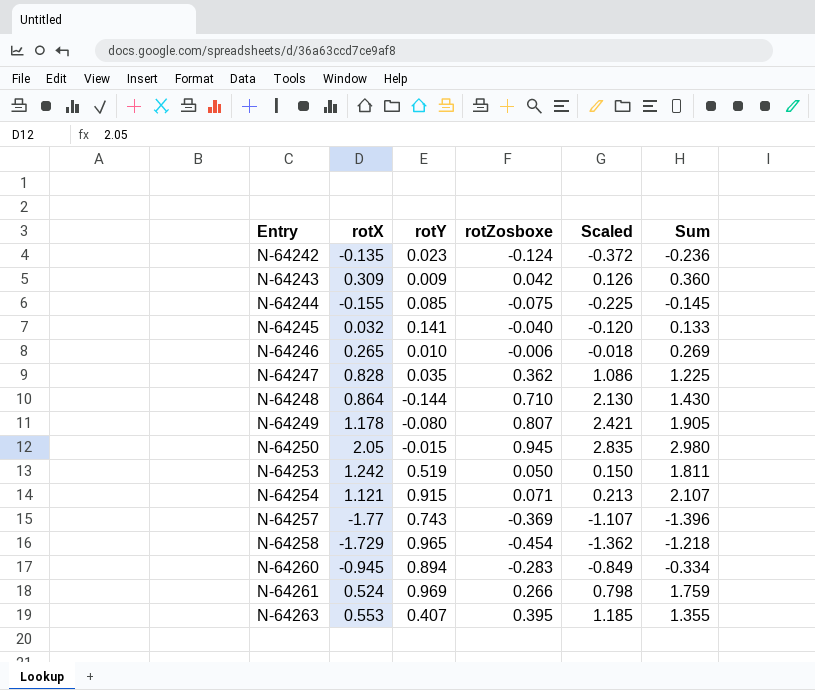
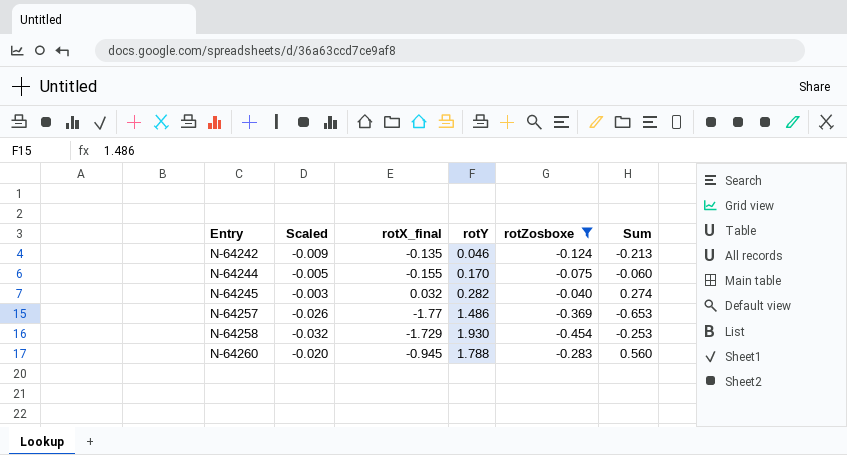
filter: none -> rotZosboxe <= -0.040
column Scaled | formula: [rotZosboxe] * 3 -> [rotZosboxe] * 0.07
column Scaled | position: 5 -> 2
column name: rotX -> rotX_final
N-64242 | rotY: 0.023 -> 0.046
N-64242 | Sum: -0.236 -> -0.213
N-64244 | rotY: 0.085 -> 0.170
N-64244 | Sum: -0.145 -> -0.060
N-64245 | rotY: 0.141 -> 0.282
N-64245 | Sum: 0.133 -> 0.274
N-64257 | rotY: 0.743 -> 1.486
N-64257 | Sum: -1.396 -> -0.653
N-64258 | rotY: 0.965 -> 1.930
N-64258 | Sum: -1.218 -> -0.253
N-64260 | rotY: 0.894 -> 1.788
N-64260 | Sum: -0.334 -> 0.560

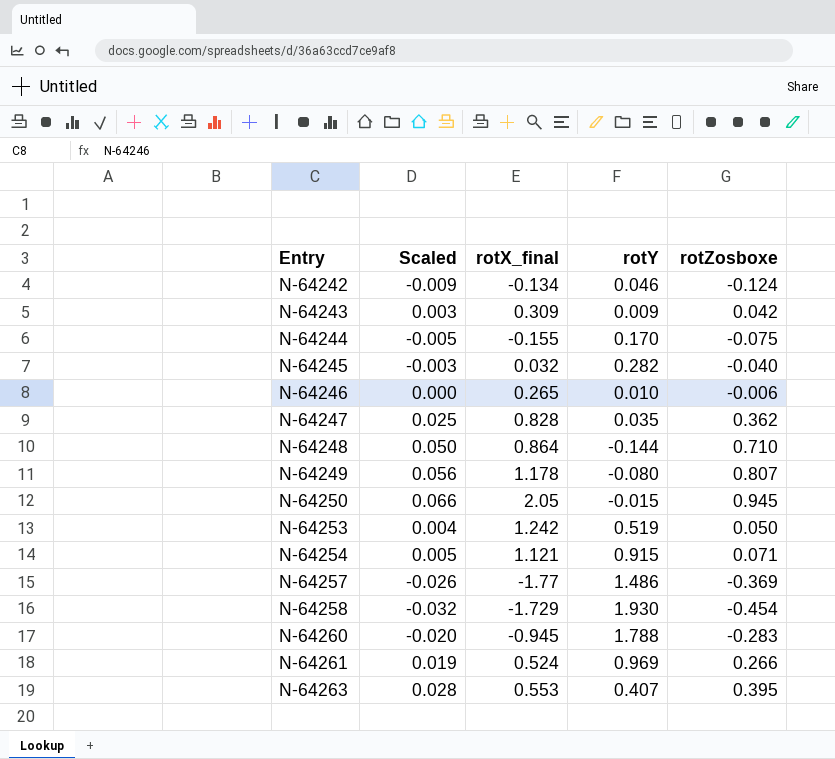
filter: rotZosboxe <= -0.040 -> none
column Sum | formula: [rotX_final] + [rotY] + [rotZosboxe] -> none
N-64242 | rotX_final: -0.135 -> -0.134

